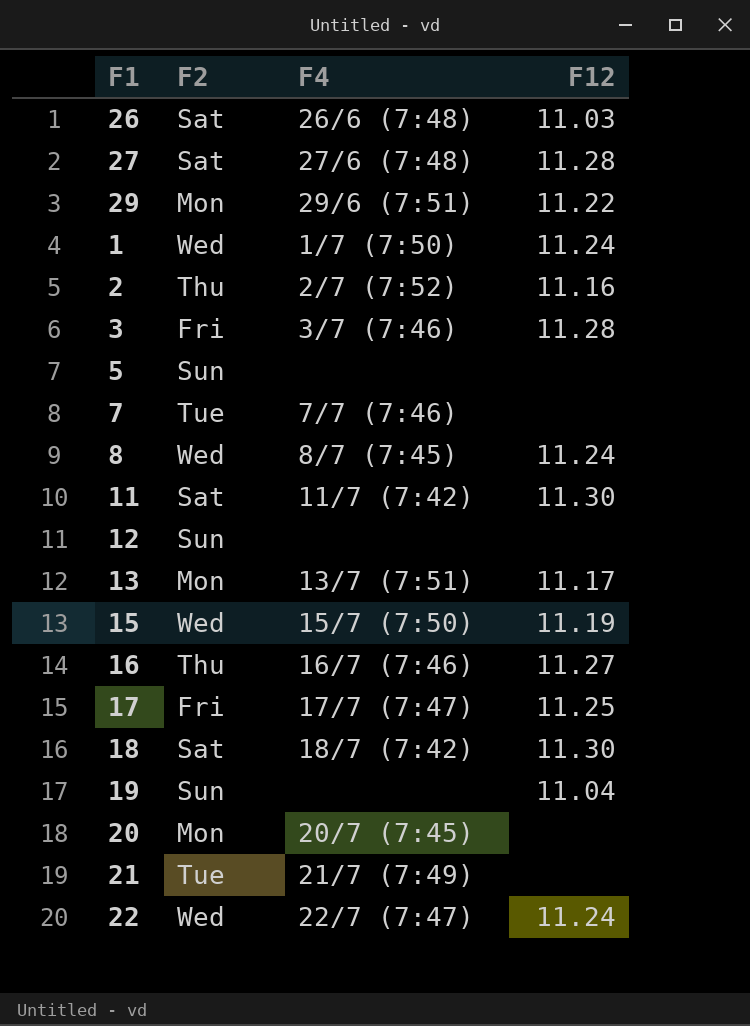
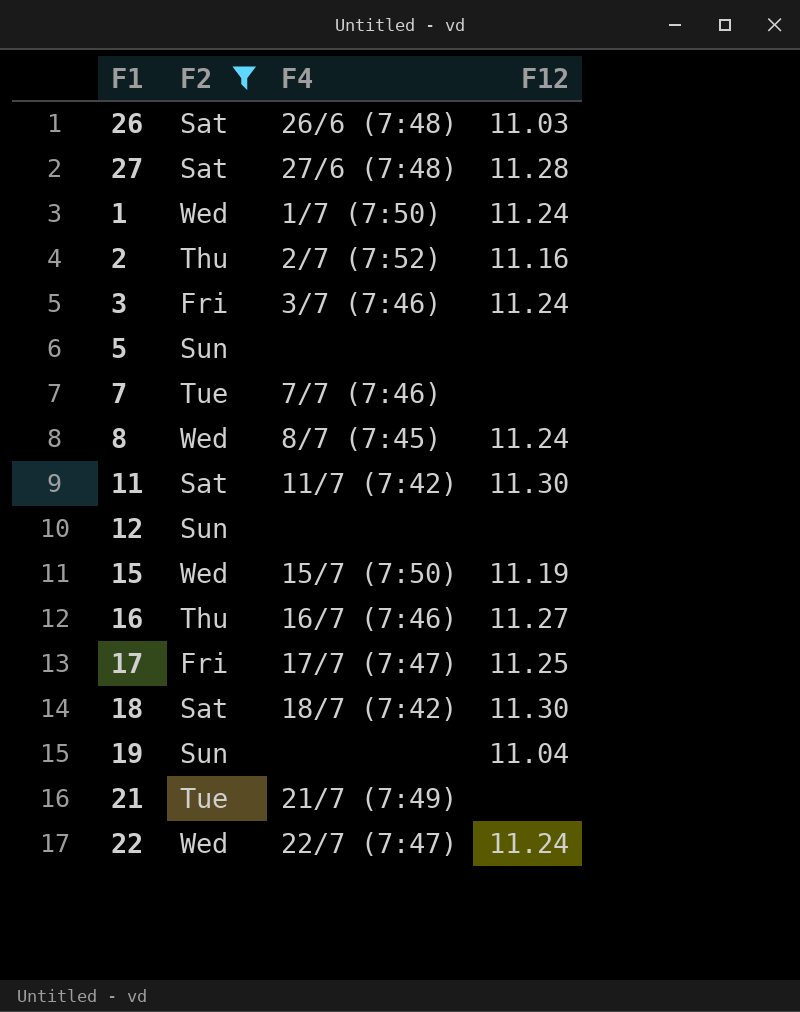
filter: none -> F2 != Mon
3 | F12: 11.28 -> 11.24

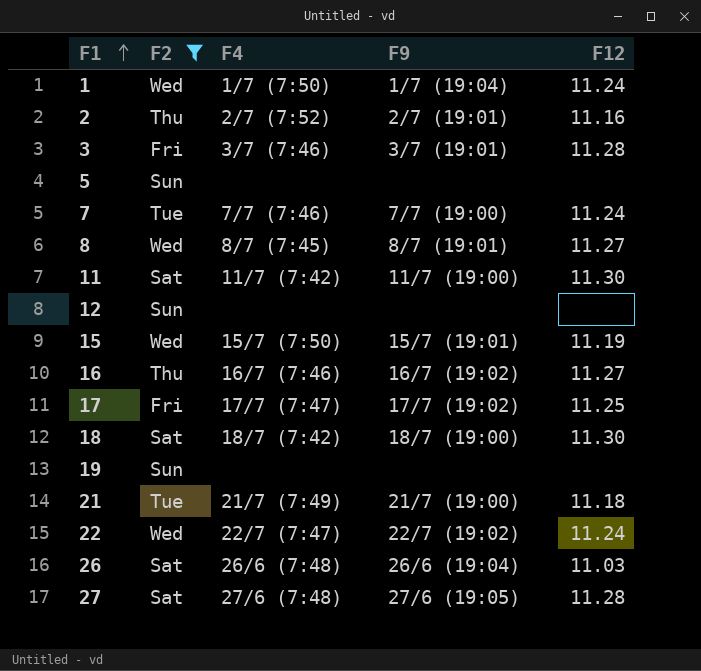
row order: none -> F1 ascending
column F9 | position: none -> 4
3 | F12: 11.24 -> 11.28
7 | F12: none -> 11.24
8 | F12: 11.24 -> 11.27
19 | F12: 11.04 -> none
21 | F12: none -> 11.18

